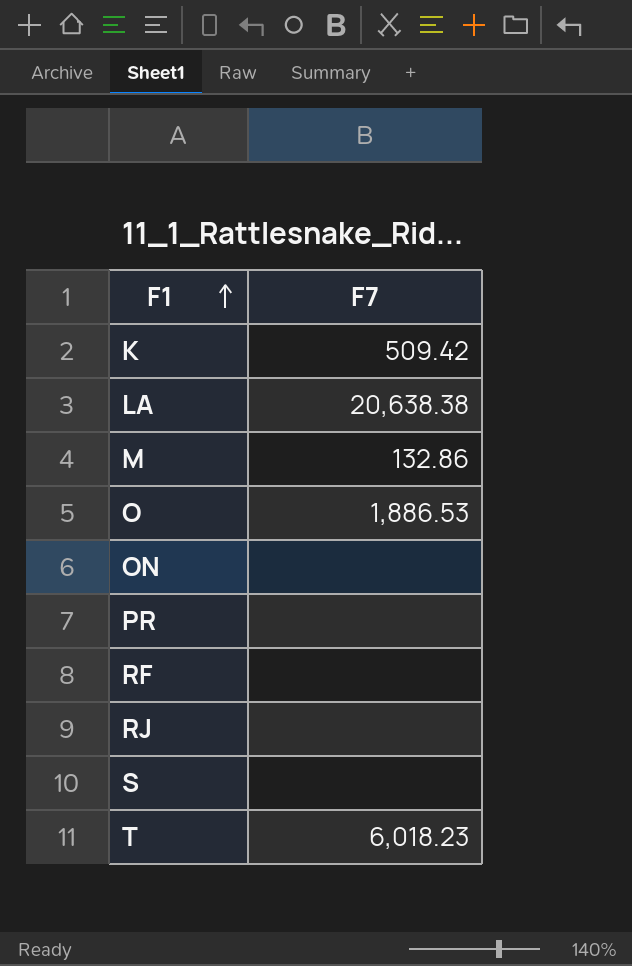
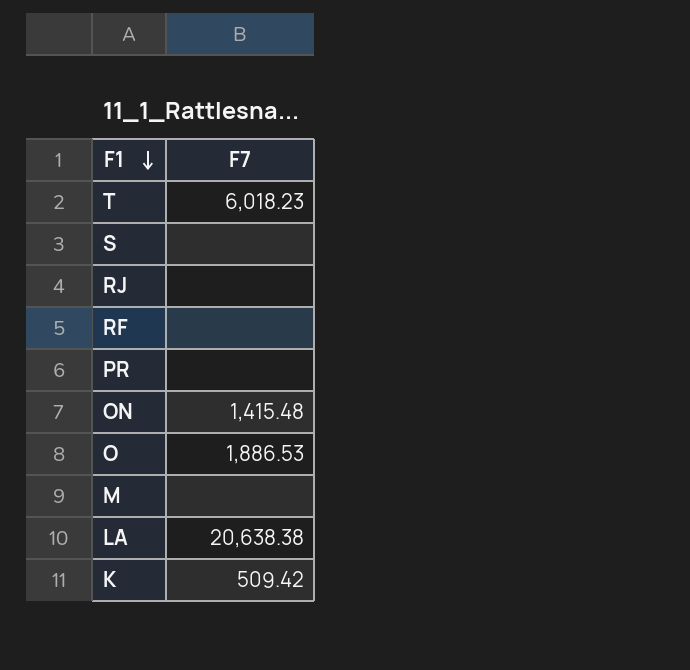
row order: F1 ascending -> F1 descending
ON | F7: none -> 1,415.48
M | F7: 132.86 -> none

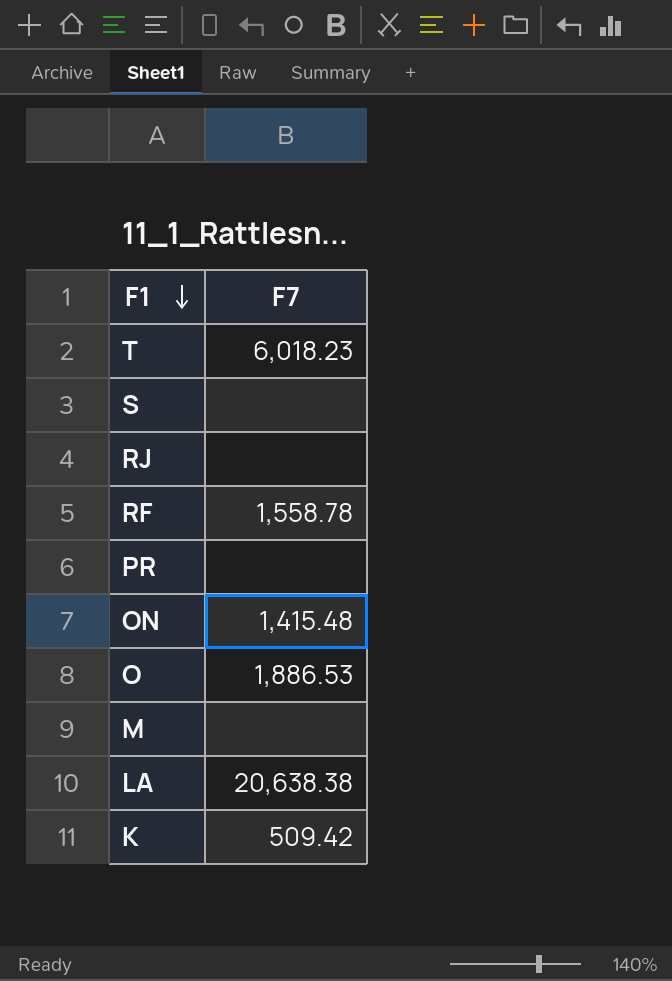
RF | F7: none -> 1,558.78

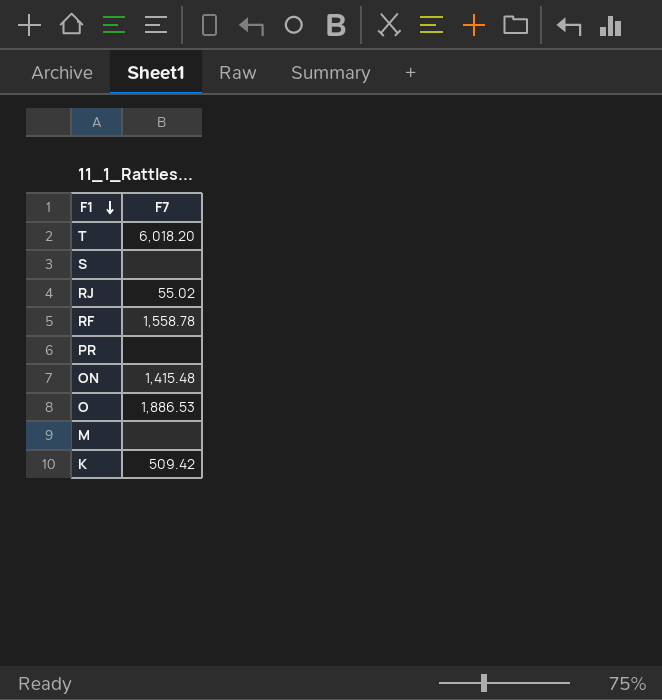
row LA: 20,638.38 -> none
T | F7: 6,018.23 -> 6,018.20
RJ | F7: none -> 55.02

